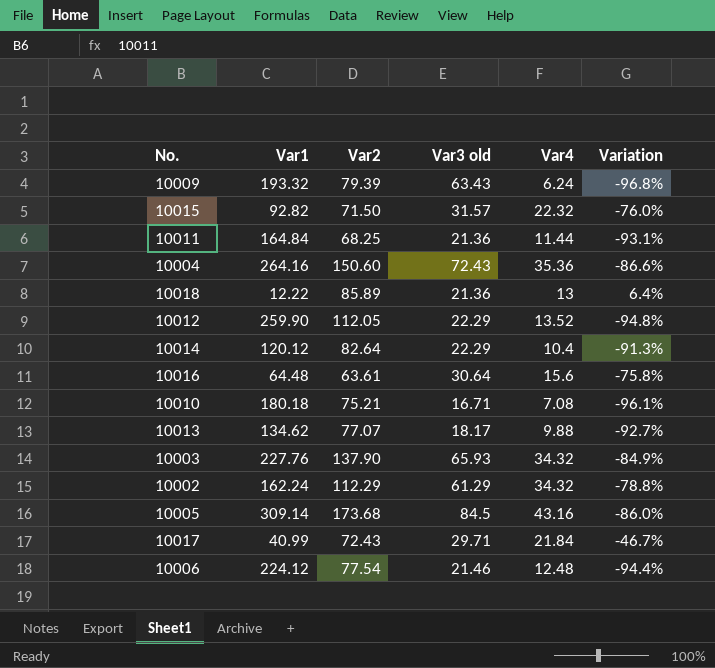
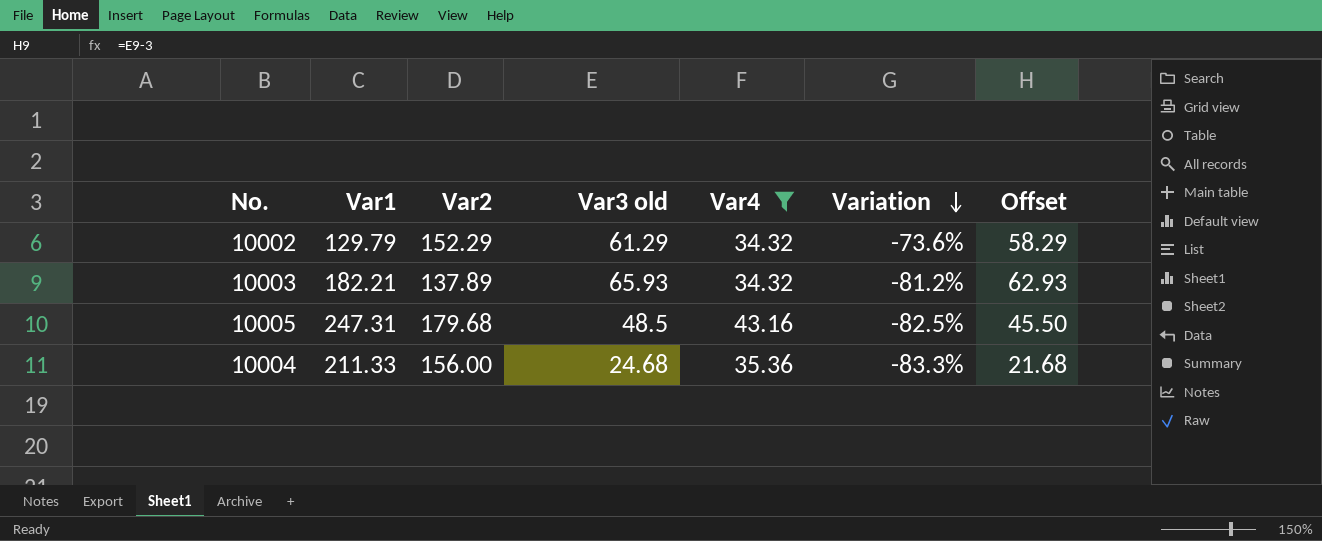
filter: none -> Var4 >= 34.32
row order: none -> Variation descending
column Offset | formula: none -> [Var3 old] - 3
10002 | Var1: 162.24 -> 129.79
10002 | Var2: 112.29 -> 152.29
10002 | Variation: -78.8% -> -73.6%
10003 | Var1: 227.76 -> 182.21
10003 | Var2: 137.90 -> 137.89
10003 | Variation: -84.9% -> -81.2%
10005 | Var1: 309.14 -> 247.31
10005 | Var2: 173.68 -> 179.68
10005 | Var3 old: 84.5 -> 48.5
10005 | Variation: -86.0% -> -82.5%
10004 | Var1: 264.16 -> 211.33
10004 | Var2: 150.60 -> 156.00
10004 | Var3 old: 72.43 -> 24.68
10004 | Variation: -86.6% -> -83.3%

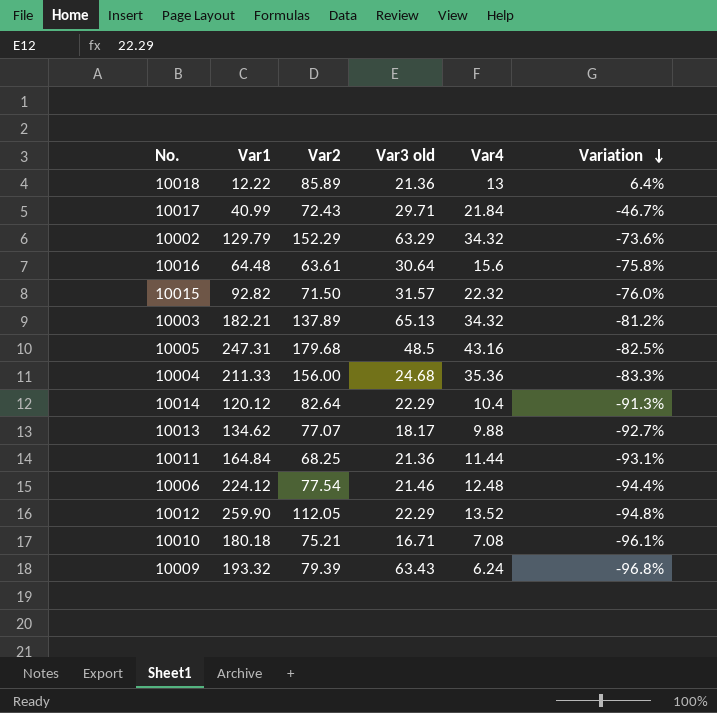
filter: Var4 >= 34.32 -> none
column Offset | formula: [Var3 old] - 3 -> none
10002 | Var3 old: 61.29 -> 63.29
10003 | Var3 old: 65.93 -> 65.13

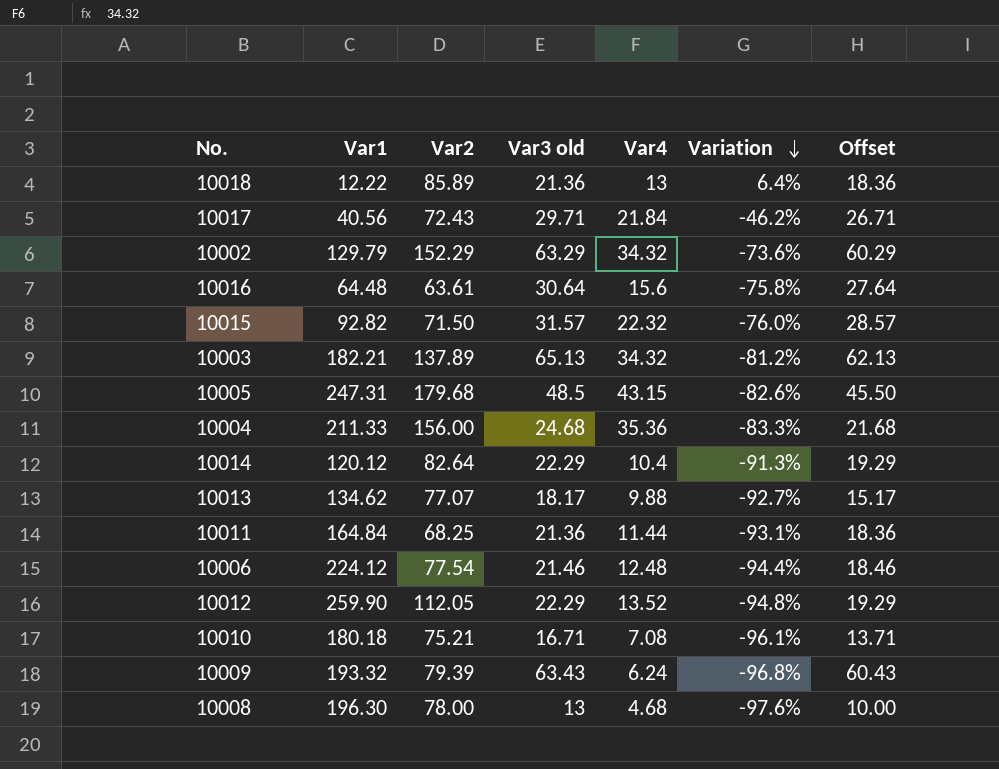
column Offset | formula: none -> [Var3 old] - 3
10017 | Var1: 40.99 -> 40.56
10017 | Variation: -46.7% -> -46.2%
10005 | Var4: 43.16 -> 43.15
10005 | Variation: -82.5% -> -82.6%
row 10008: none -> 196.30 | 78.00 | 13 | 4.68 | -97.6% | 10.00

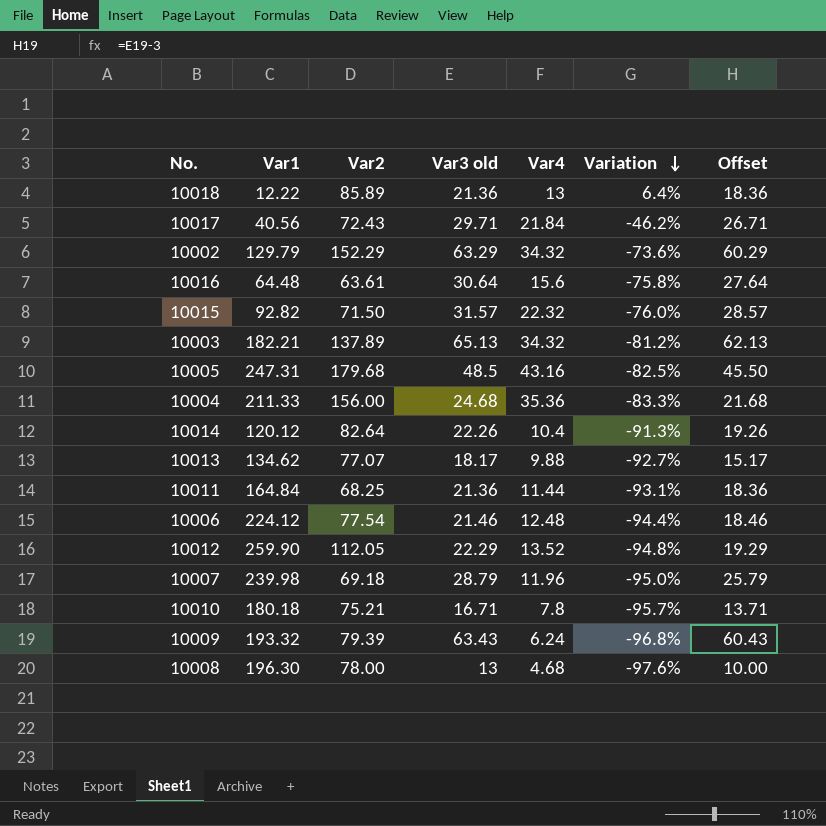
10005 | Var4: 43.15 -> 43.16
10005 | Variation: -82.6% -> -82.5%
10014 | Var3 old: 22.29 -> 22.26
10014 | Offset: 19.29 -> 19.26
row 10007: none -> 239.98 | 69.18 | 28.79 | 11.96 | -95.0% | 25.79
10010 | Var4: 7.08 -> 7.8
10010 | Variation: -96.1% -> -95.7%

